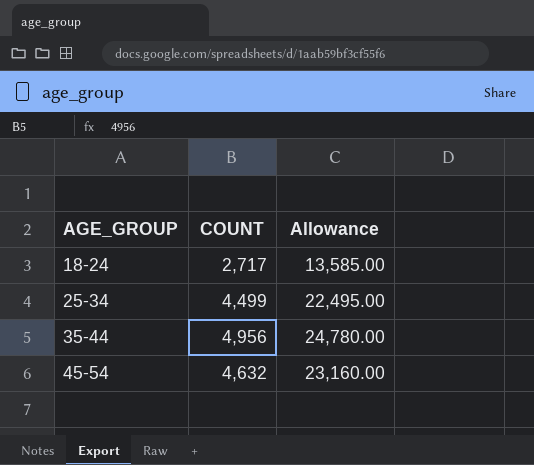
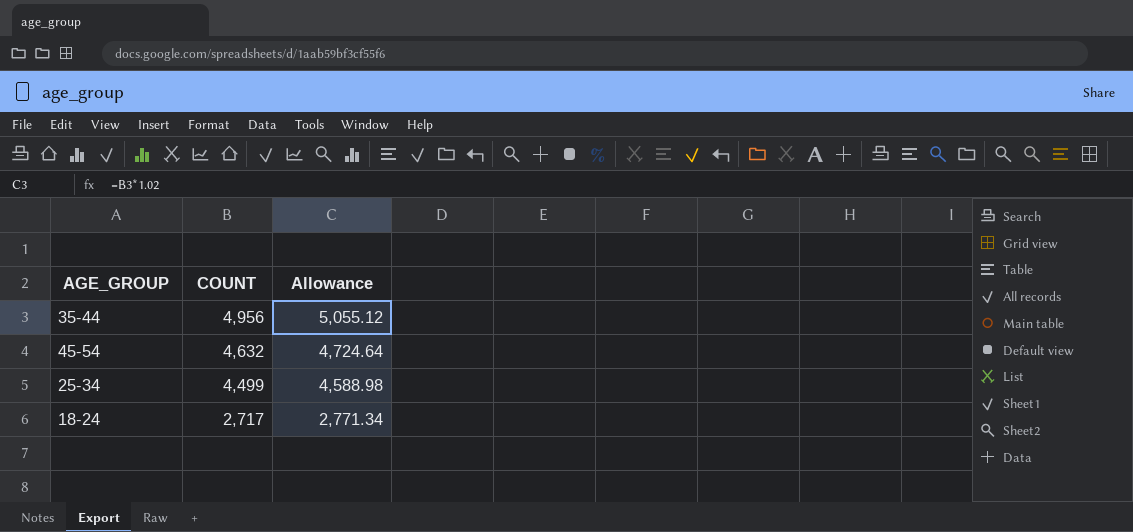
row order: AGE_GROUP ascending -> COUNT descending
column Allowance | formula: [COUNT] * 5 -> [COUNT] * 1.02

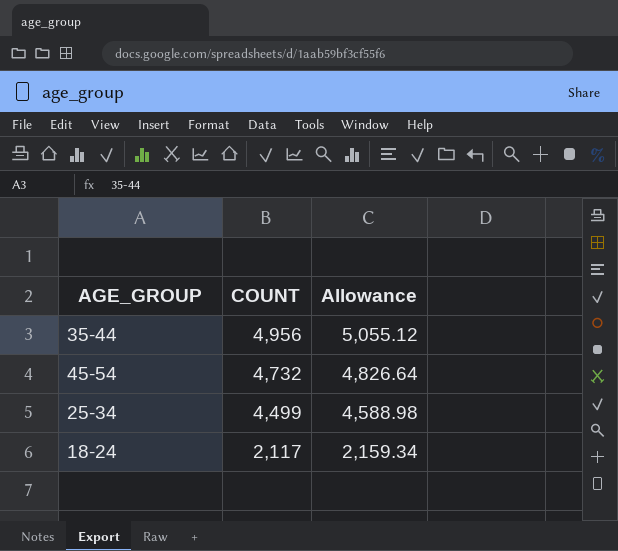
45-54 | COUNT: 4,632 -> 4,732
45-54 | Allowance: 4,724.64 -> 4,826.64
18-24 | COUNT: 2,717 -> 2,117
18-24 | Allowance: 2,771.34 -> 2,159.34

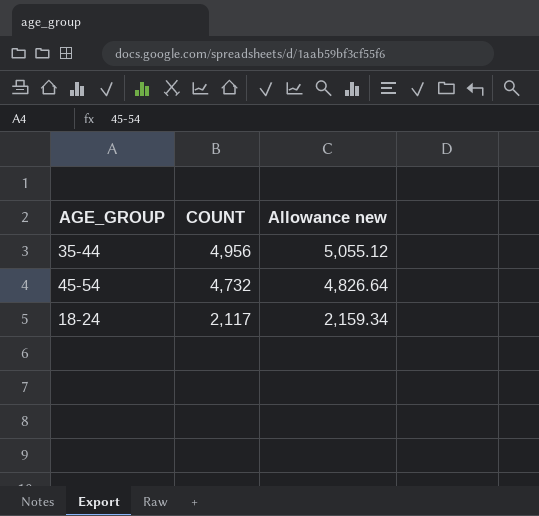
column name: Allowance -> Allowance new
row 25-34: 4,499 | 4,588.98 -> none

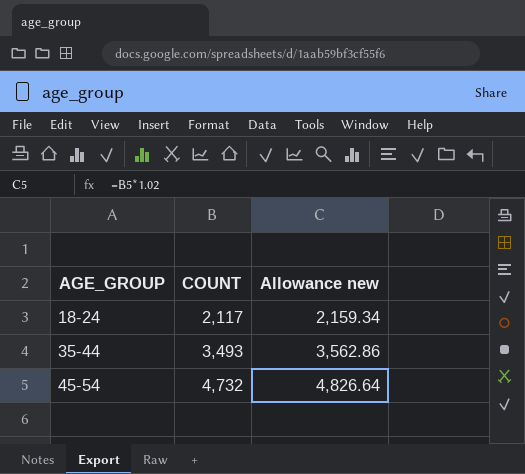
row order: COUNT descending -> AGE_GROUP ascending
35-44 | COUNT: 4,956 -> 3,493
35-44 | Allowance new: 5,055.12 -> 3,562.86

